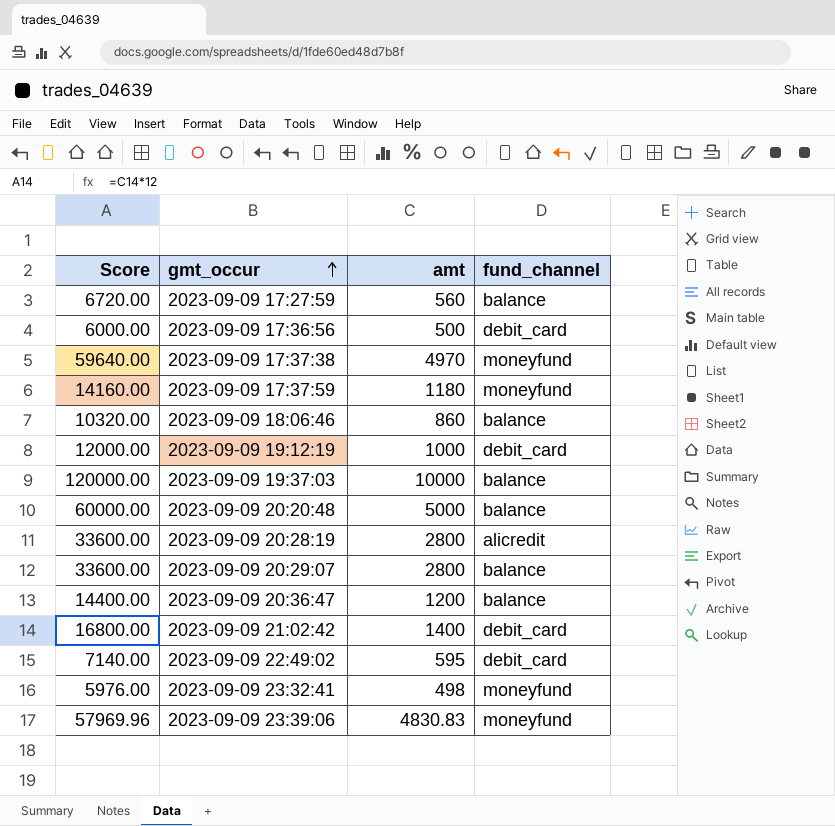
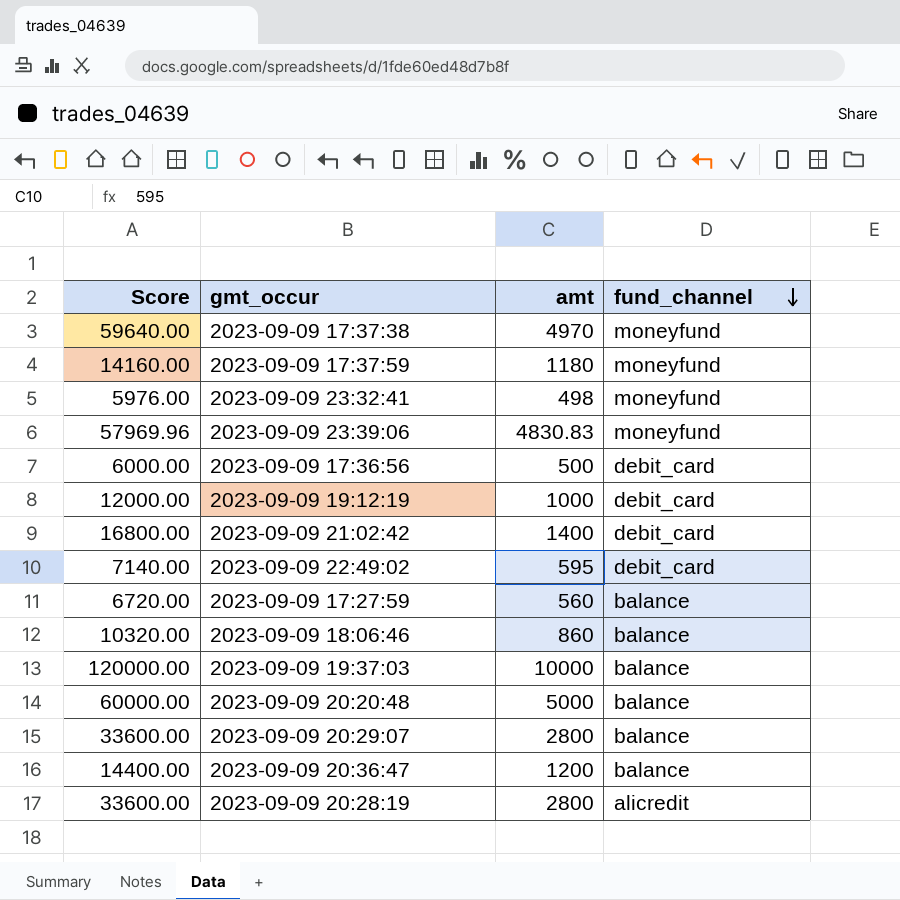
row order: gmt_occur ascending -> fund_channel descending

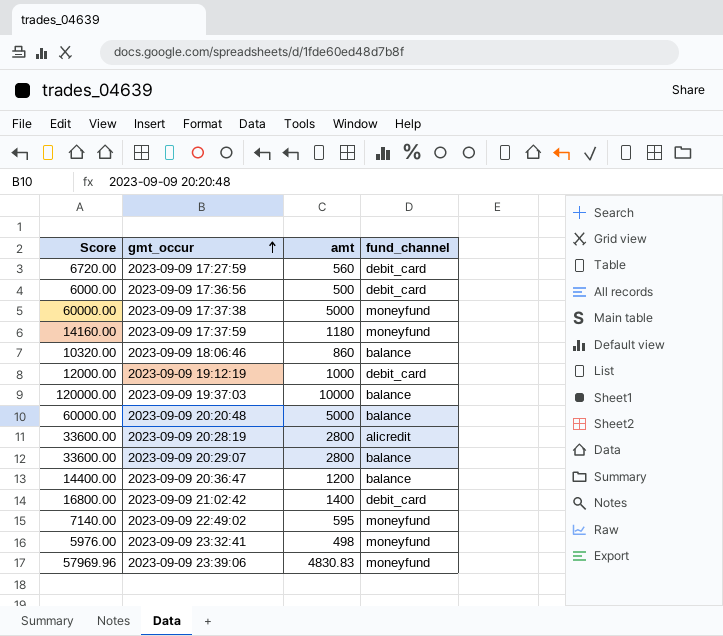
row order: fund_channel descending -> gmt_occur ascending
2023-09-09 17:27:59 | fund_channel: balance -> debit_card
2023-09-09 17:37:38 | Score: 59640.00 -> 60000.00
2023-09-09 17:37:38 | amt: 4970 -> 5000
2023-09-09 22:49:02 | fund_channel: debit_card -> moneyfund

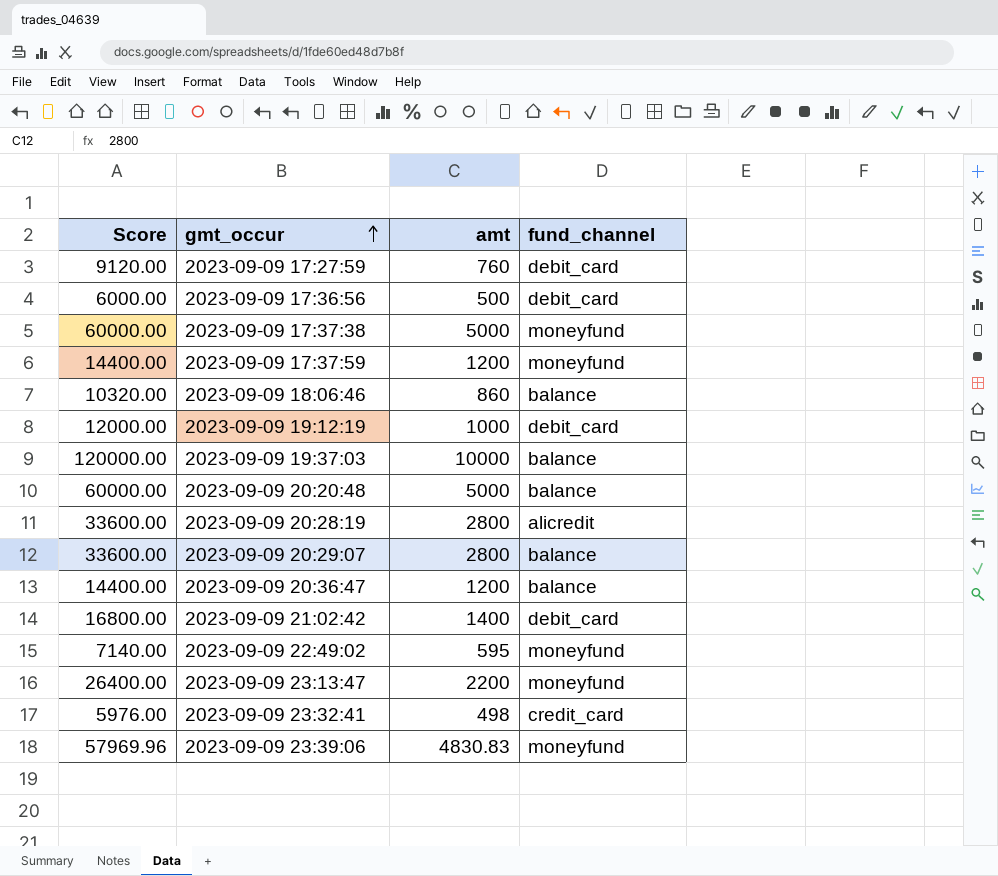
2023-09-09 17:27:59 | Score: 6720.00 -> 9120.00
2023-09-09 17:27:59 | amt: 560 -> 760
2023-09-09 17:37:59 | Score: 14160.00 -> 14400.00
2023-09-09 17:37:59 | amt: 1180 -> 1200
row 2023-09-09 23:13:47: none -> 26400.00 | 2200 | moneyfund
2023-09-09 23:32:41 | fund_channel: moneyfund -> credit_card

